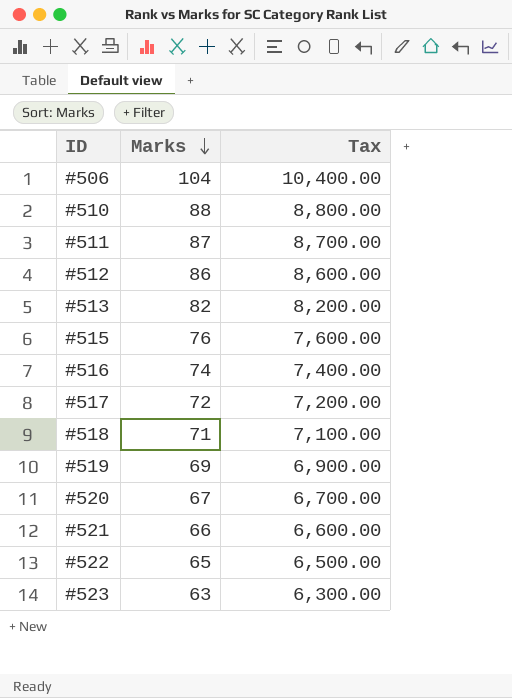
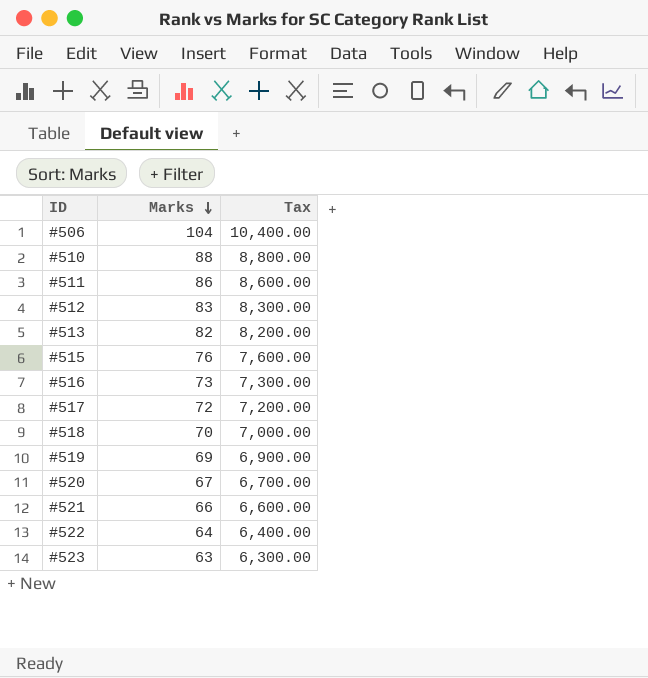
#511 | Marks: 87 -> 86
#511 | Tax: 8,700.00 -> 8,600.00
#512 | Marks: 86 -> 83
#512 | Tax: 8,600.00 -> 8,300.00
#516 | Marks: 74 -> 73
#516 | Tax: 7,400.00 -> 7,300.00
#518 | Marks: 71 -> 70
#518 | Tax: 7,100.00 -> 7,000.00
#522 | Marks: 65 -> 64
#522 | Tax: 6,500.00 -> 6,400.00

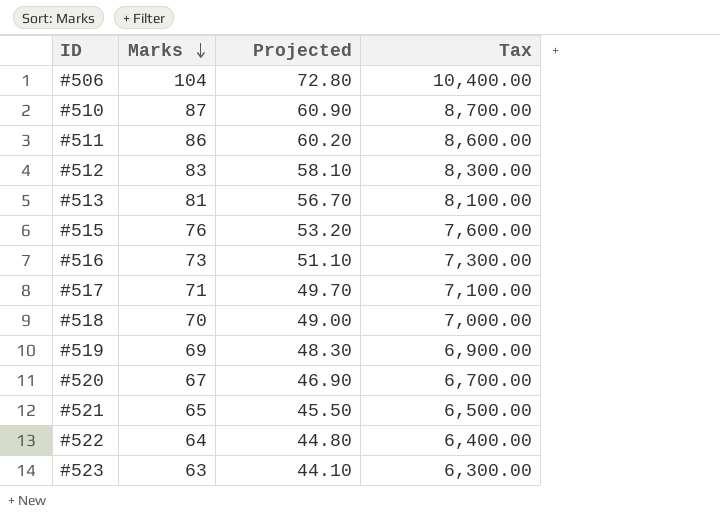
column Projected | formula: none -> [Marks] * 0.7
#510 | Marks: 88 -> 87
#510 | Tax: 8,800.00 -> 8,700.00
#513 | Marks: 82 -> 81
#513 | Tax: 8,200.00 -> 8,100.00
#517 | Marks: 72 -> 71
#517 | Tax: 7,200.00 -> 7,100.00
#521 | Marks: 66 -> 65
#521 | Tax: 6,600.00 -> 6,500.00

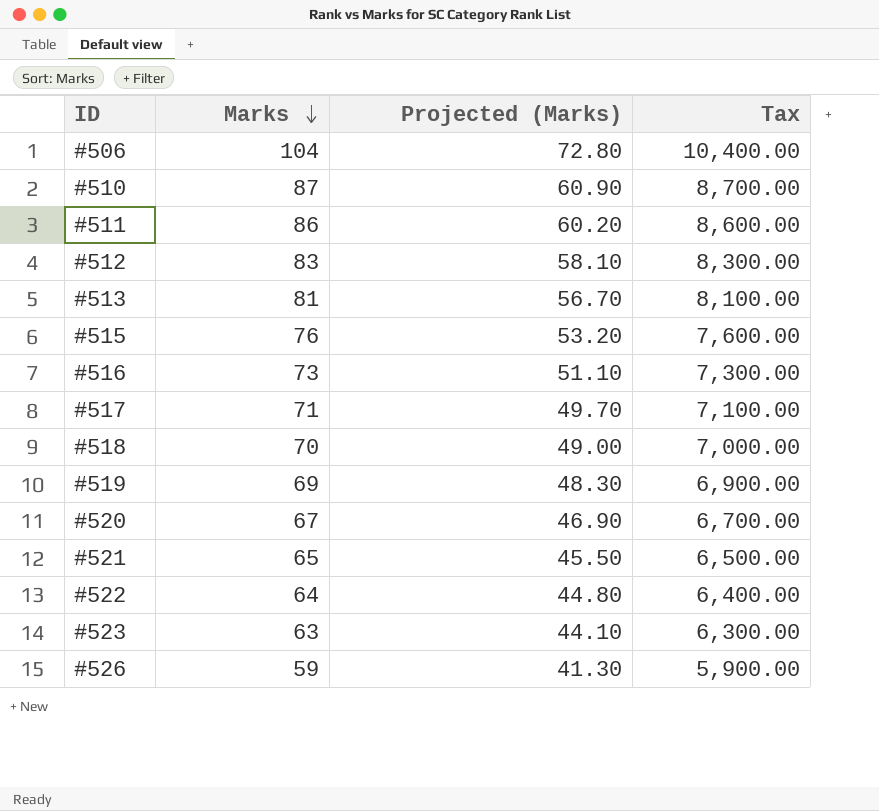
column name: Projected -> Projected (Marks)
row #526: none -> 59 | 41.30 | 5,900.00

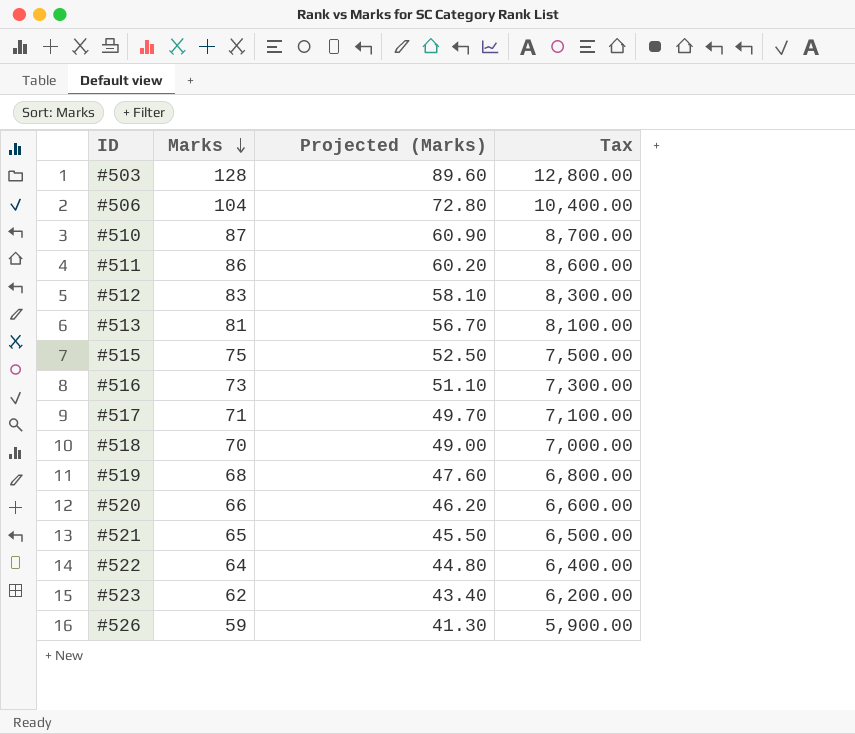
row #503: none -> 128 | 89.60 | 12,800.00
#515 | Marks: 76 -> 75
#515 | Projected (Marks): 53.20 -> 52.50
#515 | Tax: 7,600.00 -> 7,500.00
#519 | Marks: 69 -> 68
#519 | Projected (Marks): 48.30 -> 47.60
#519 | Tax: 6,900.00 -> 6,800.00
#520 | Marks: 67 -> 66
#520 | Projected (Marks): 46.90 -> 46.20
#520 | Tax: 6,700.00 -> 6,600.00
#523 | Marks: 63 -> 62
#523 | Projected (Marks): 44.10 -> 43.40
#523 | Tax: 6,300.00 -> 6,200.00

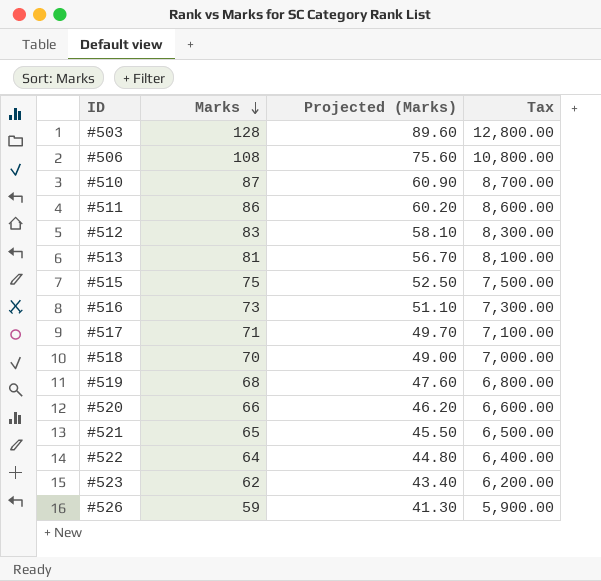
#506 | Marks: 104 -> 108
#506 | Projected (Marks): 72.80 -> 75.60
#506 | Tax: 10,400.00 -> 10,800.00

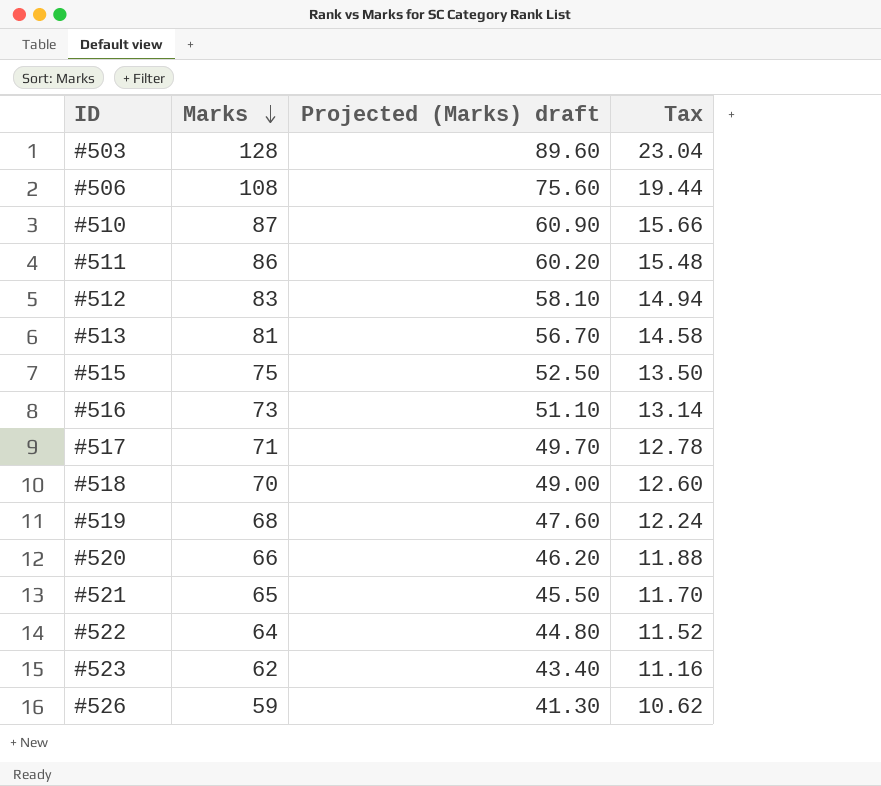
column name: Projected (Marks) -> Projected (Marks) draft
column Tax | formula: [Marks] * 100 -> [Marks] * 0.18

